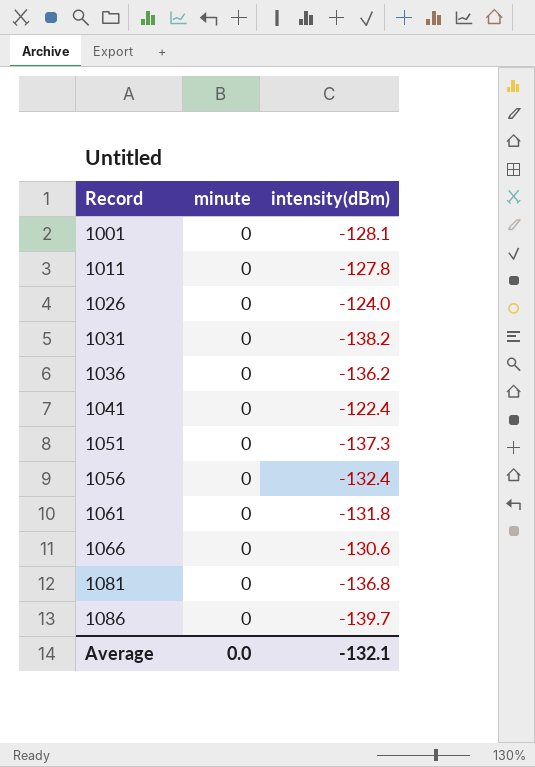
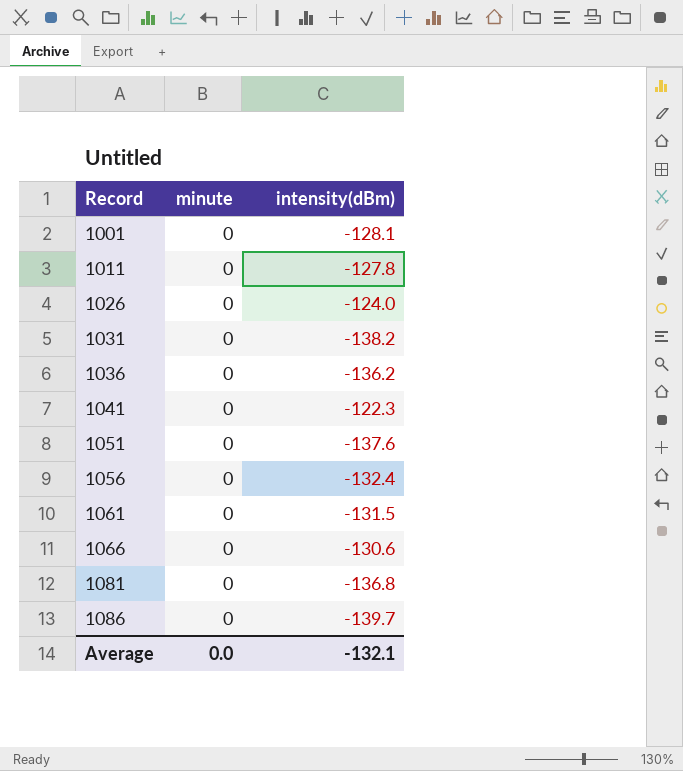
1041 | intensity(dBm): -122.4 -> -122.3
1051 | intensity(dBm): -137.3 -> -137.6
1061 | intensity(dBm): -131.8 -> -131.5

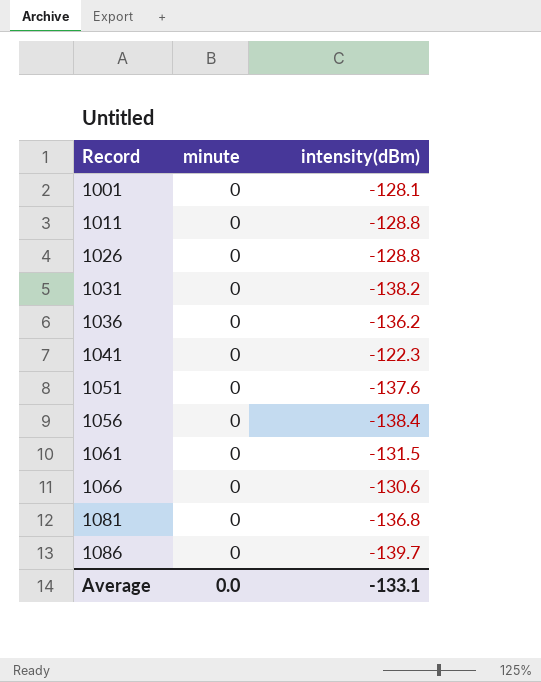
1011 | intensity(dBm): -127.8 -> -128.8
1026 | intensity(dBm): -124.0 -> -128.8
1056 | intensity(dBm): -132.4 -> -138.4
Average | intensity(dBm): -132.1 -> -133.1

